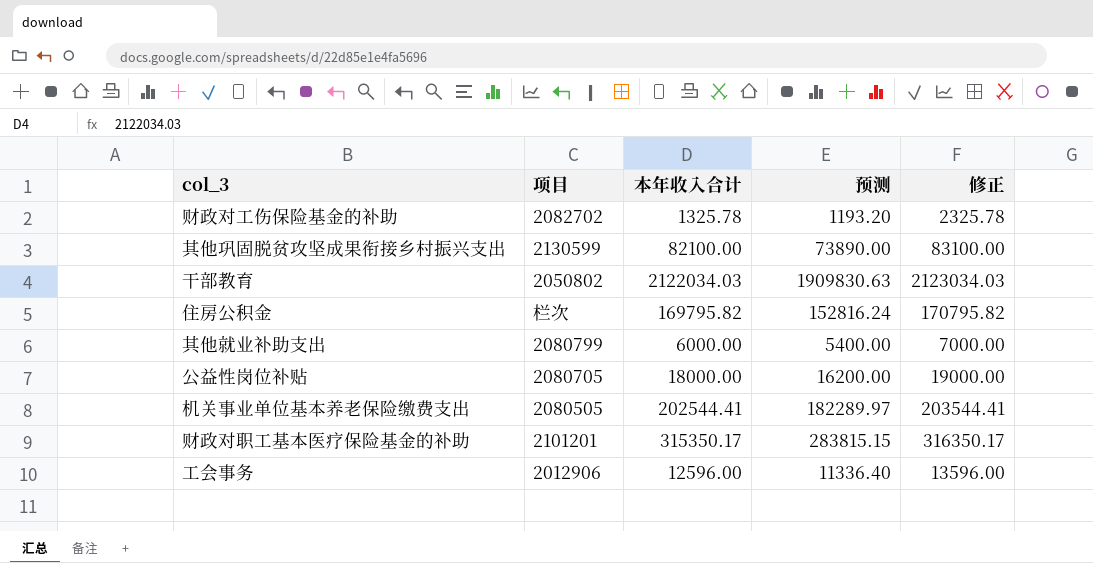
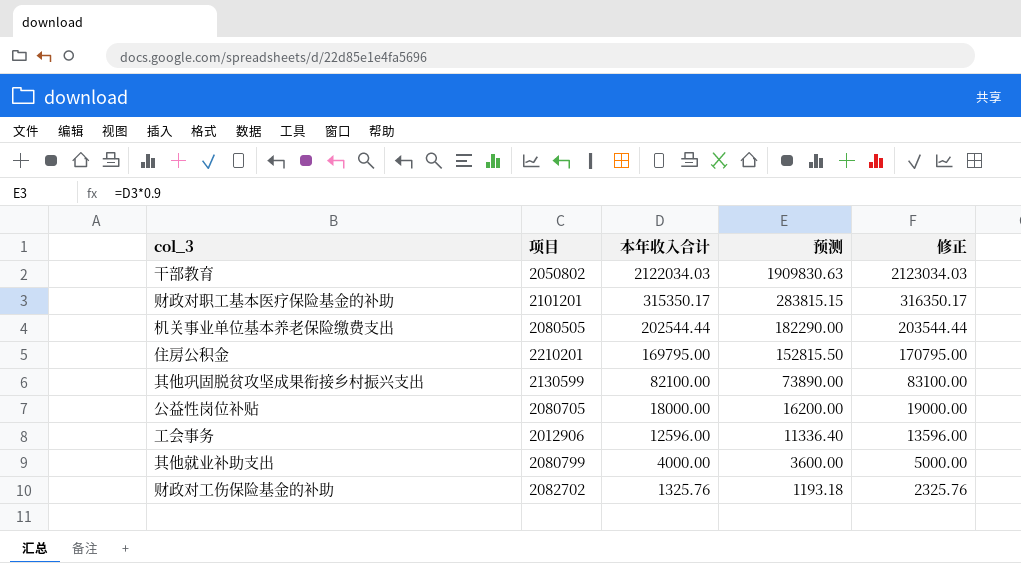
row order: none -> 本年收入合计 descending
机关事业单位基本养老保险缴费支出 | 本年收入合计: 202544.41 -> 202544.44
机关事业单位基本养老保险缴费支出 | 预测: 182289.97 -> 182290.00
机关事业单位基本养老保险缴费支出 | 修正: 203544.41 -> 203544.44
住房公积金 | 项目: 栏次 -> 2210201
住房公积金 | 本年收入合计: 169795.82 -> 169795.00
住房公积金 | 预测: 152816.24 -> 152815.50
住房公积金 | 修正: 170795.82 -> 170795.00
其他就业补助支出 | 本年收入合计: 6000.00 -> 4000.00
其他就业补助支出 | 预测: 5400.00 -> 3600.00
其他就业补助支出 | 修正: 7000.00 -> 5000.00
财政对工伤保险基金的补助 | 本年收入合计: 1325.78 -> 1325.76
财政对工伤保险基金的补助 | 预测: 1193.20 -> 1193.18
财政对工伤保险基金的补助 | 修正: 2325.78 -> 2325.76

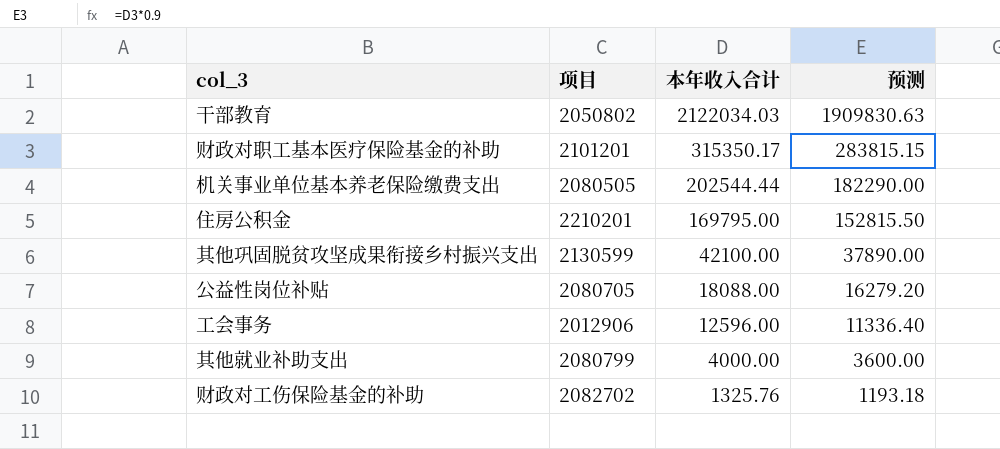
column 修正 | formula: [本年收入合计] + 1000 -> none
其他巩固脱贫攻坚成果衔接乡村振兴支出 | 本年收入合计: 82100.00 -> 42100.00
其他巩固脱贫攻坚成果衔接乡村振兴支出 | 预测: 73890.00 -> 37890.00
公益性岗位补贴 | 本年收入合计: 18000.00 -> 18088.00
公益性岗位补贴 | 预测: 16200.00 -> 16279.20

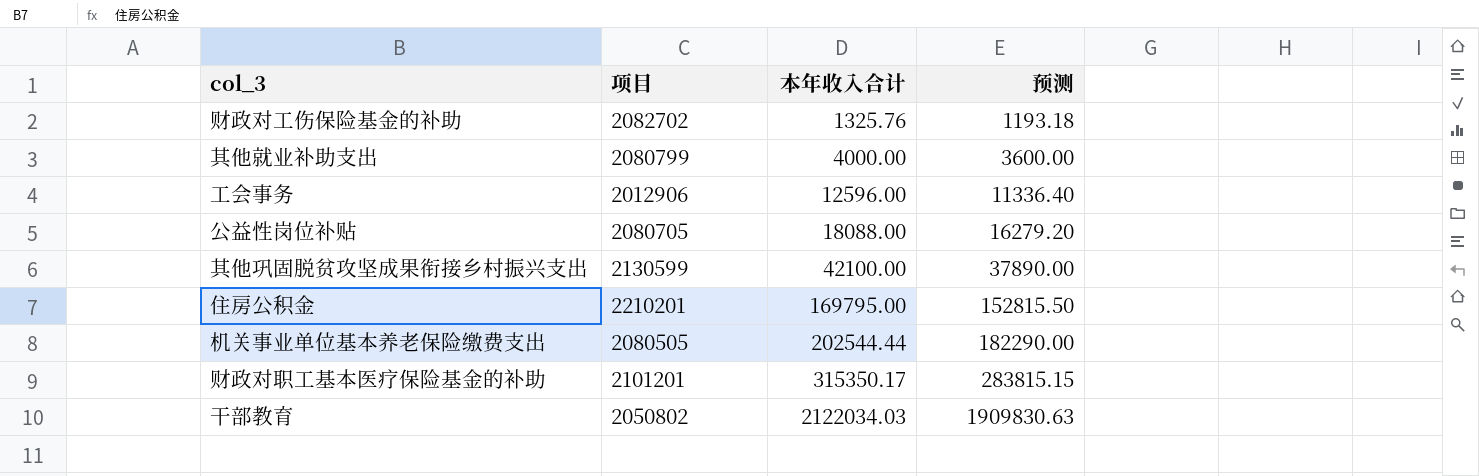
row order: 本年收入合计 descending -> 本年收入合计 ascending

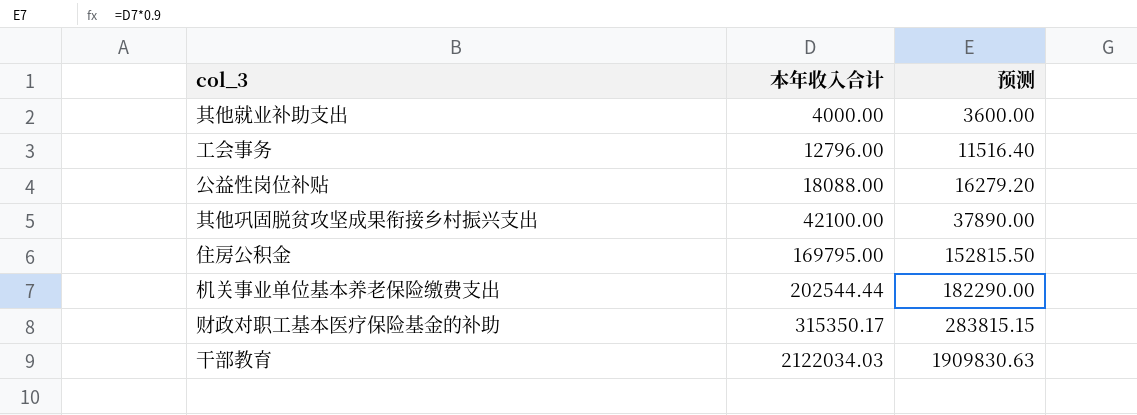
column 项目 | position: 2 -> none
row 财政对工伤保险基金的补助: 2082702 | 1325.76 | 1193.18 -> none
工会事务 | 本年收入合计: 12596.00 -> 12796.00
工会事务 | 预测: 11336.40 -> 11516.40

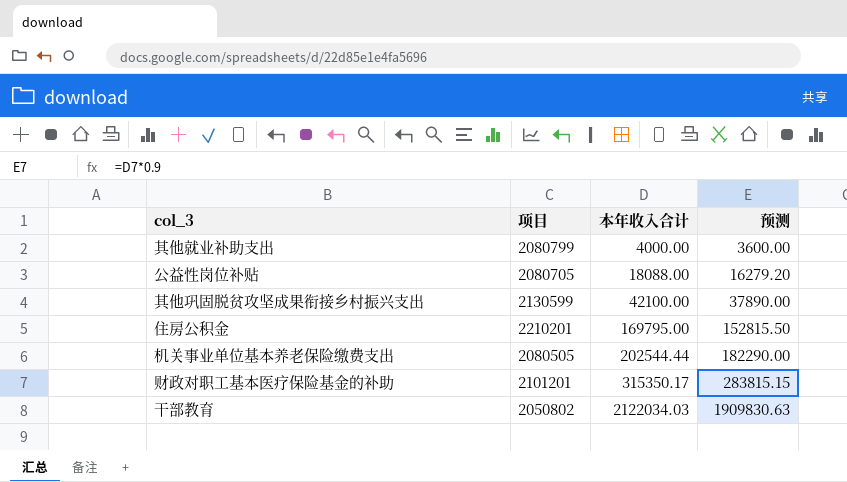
column 项目 | position: none -> 2
row 工会事务: 12796.00 | 11516.40 -> none

